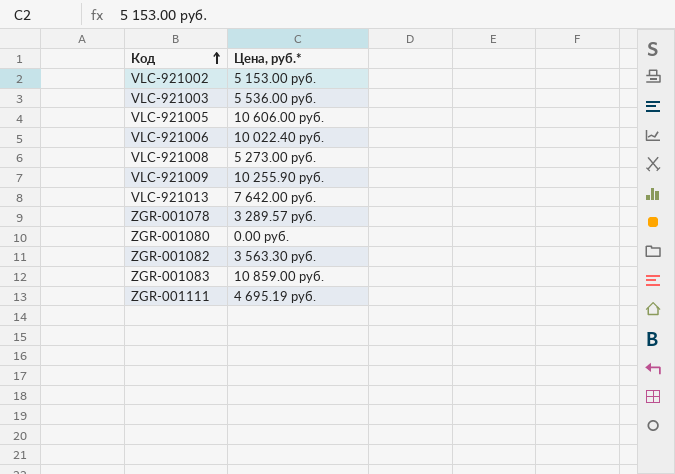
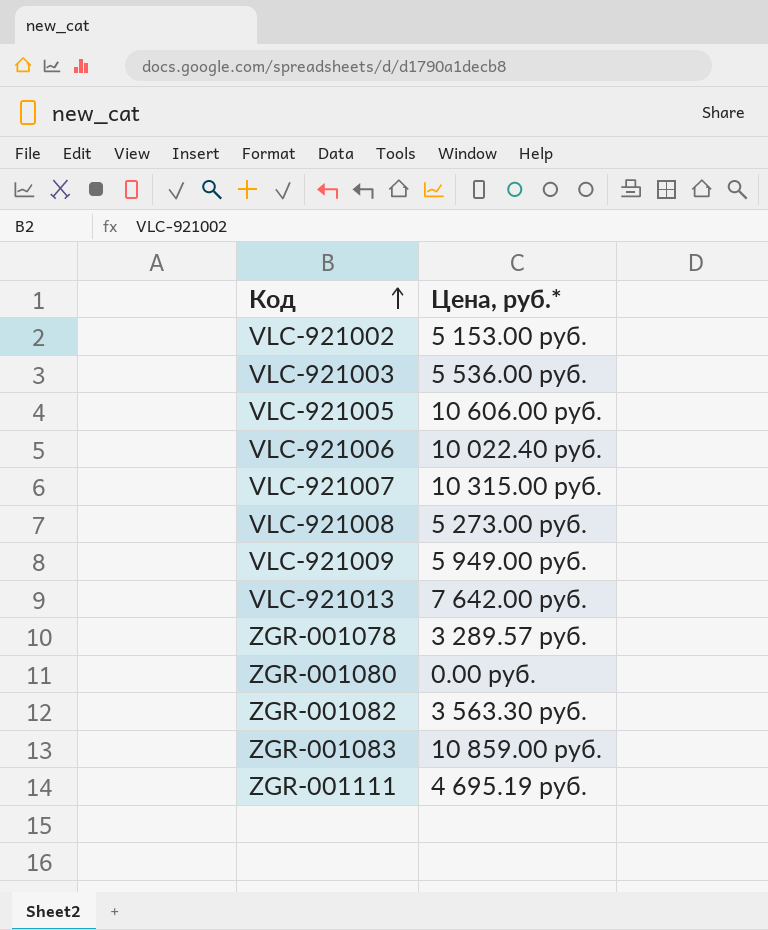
row VLC-921007: none -> 10 315.00 руб.
VLC-921009 | Цена, руб.*: 10 255.90 руб. -> 5 949.00 руб.

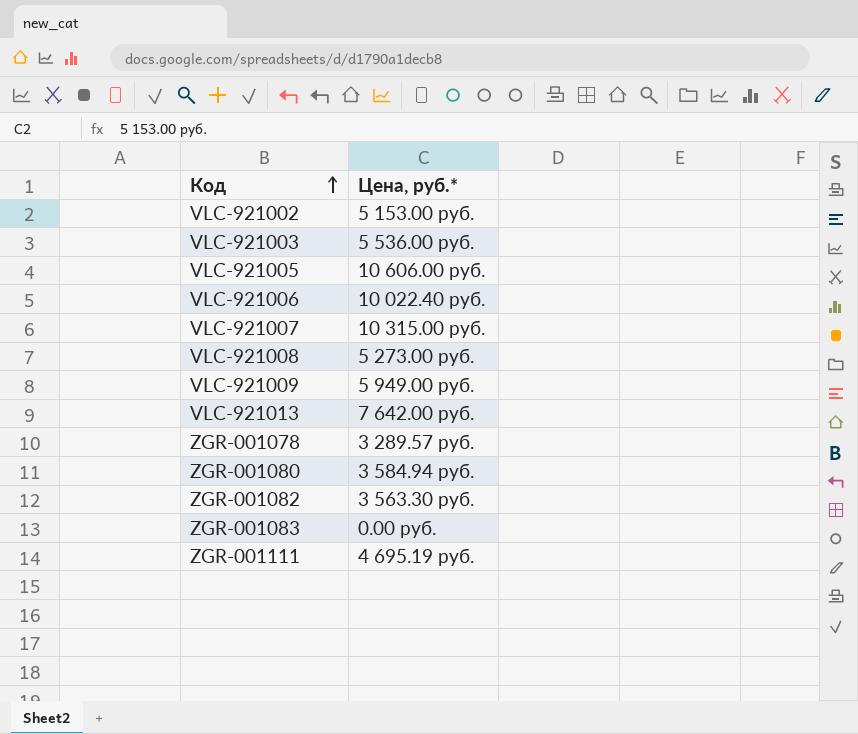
ZGR-001080 | Цена, руб.*: 0.00 руб. -> 3 584.94 руб.
ZGR-001083 | Цена, руб.*: 10 859.00 руб. -> 0.00 руб.

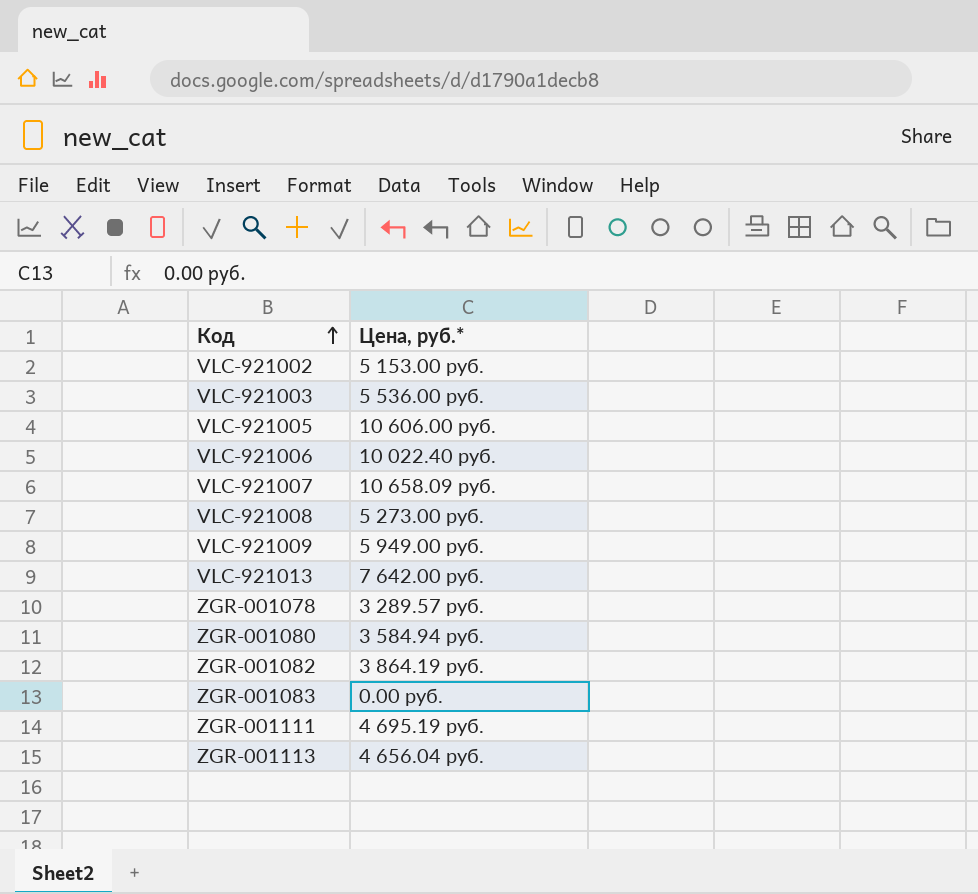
VLC-921007 | Цена, руб.*: 10 315.00 руб. -> 10 658.09 руб.
ZGR-001082 | Цена, руб.*: 3 563.30 руб. -> 3 864.19 руб.
row ZGR-001113: none -> 4 656.04 руб.

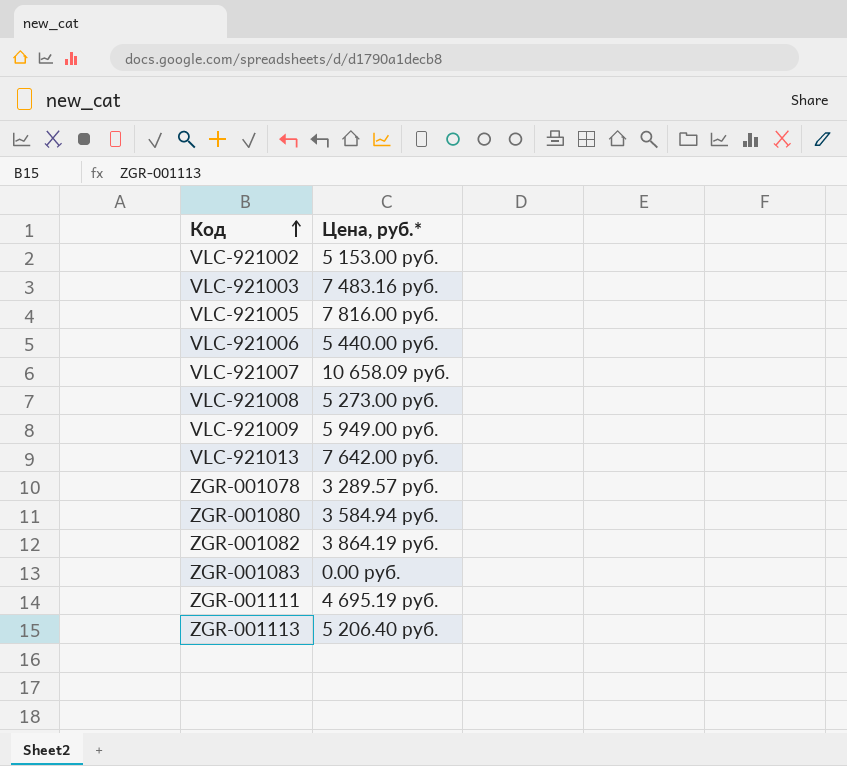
VLC-921003 | Цена, руб.*: 5 536.00 руб. -> 7 483.16 руб.
VLC-921005 | Цена, руб.*: 10 606.00 руб. -> 7 816.00 руб.
VLC-921006 | Цена, руб.*: 10 022.40 руб. -> 5 440.00 руб.
ZGR-001113 | Цена, руб.*: 4 656.04 руб. -> 5 206.40 руб.

